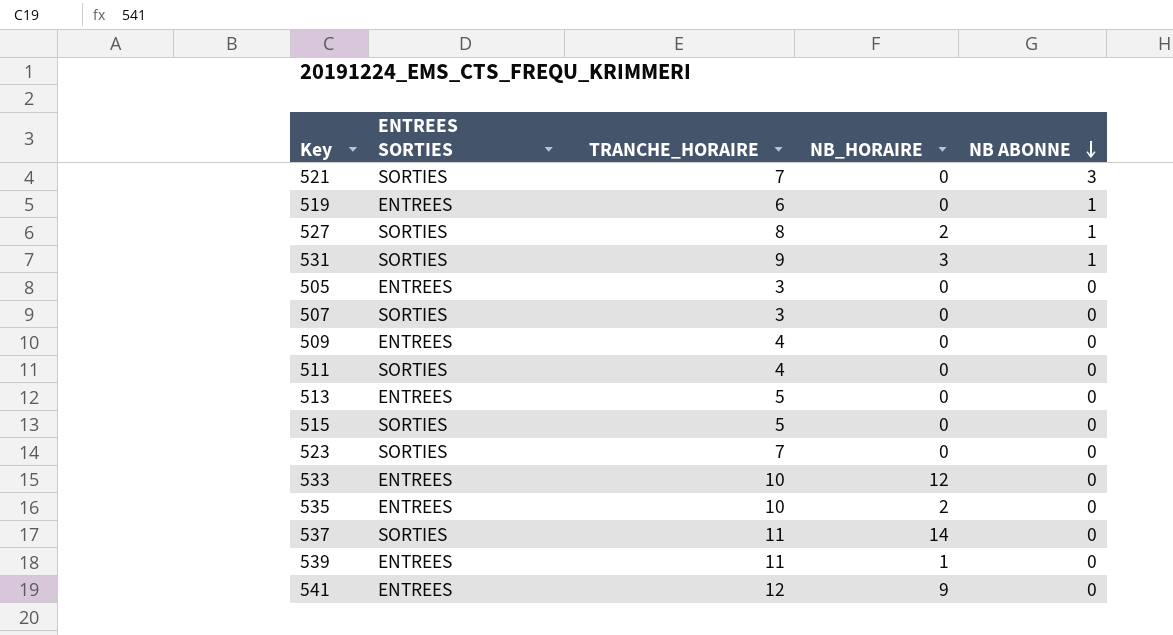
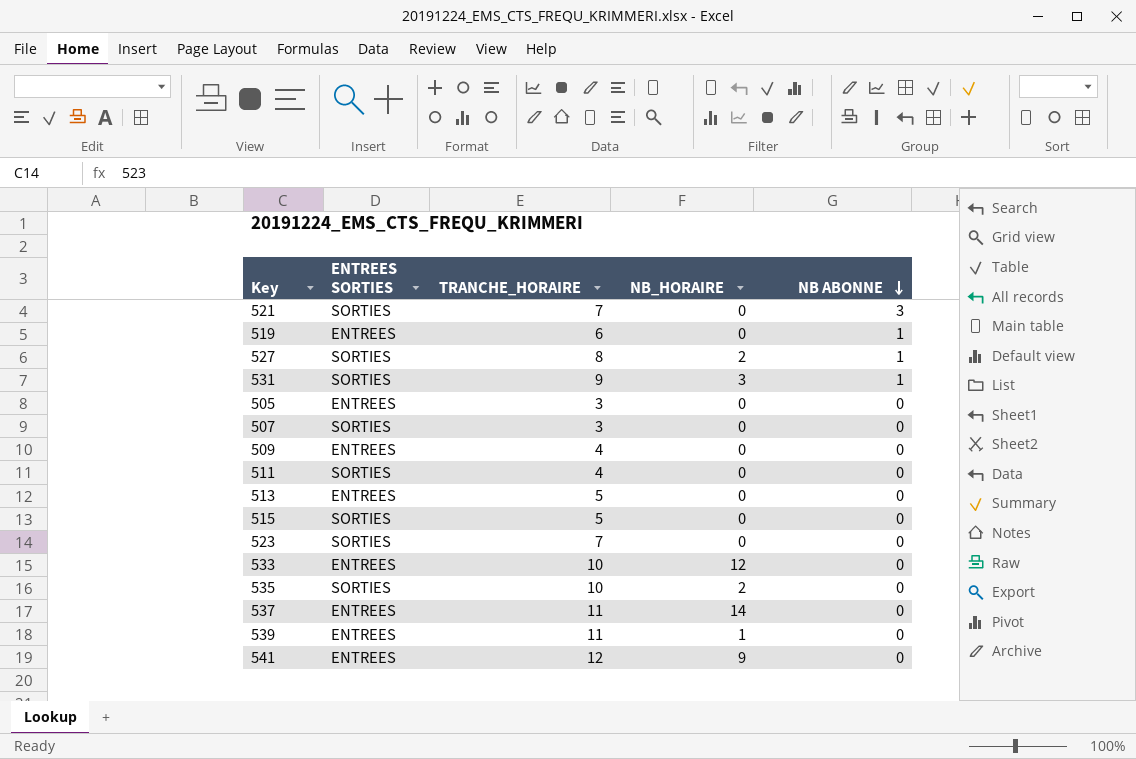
535 | ENTREES SORTIES: ENTREES -> SORTIES
537 | ENTREES SORTIES: SORTIES -> ENTREES

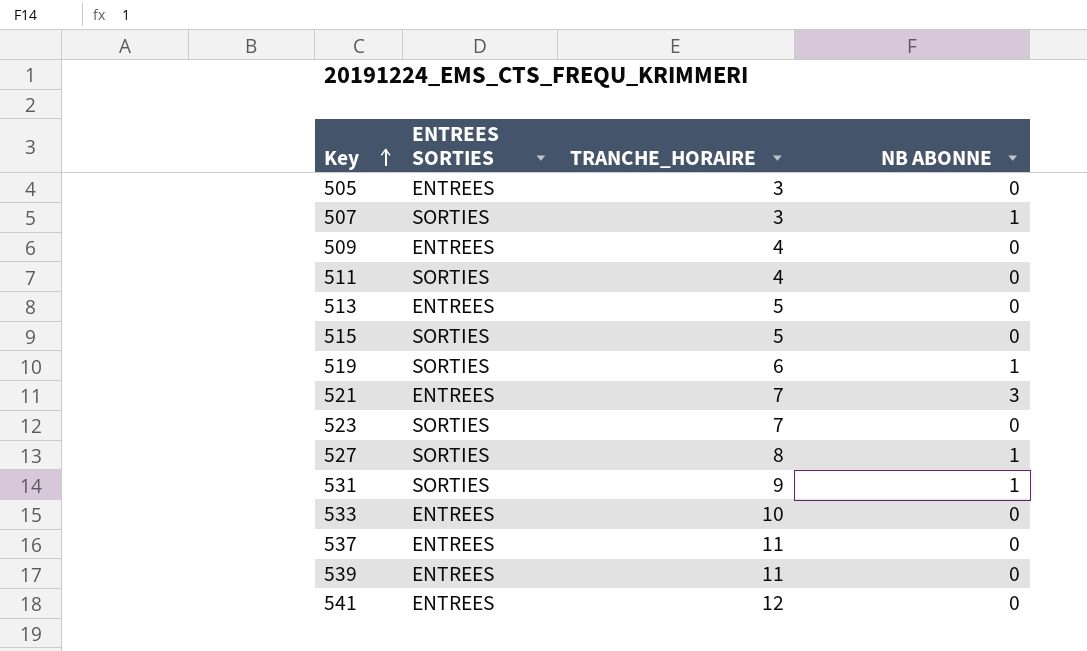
row order: NB ABONNE descending -> Key ascending
column NB_HORAIRE | position: 4 -> none
row 535: SORTIES | 10 | 2 | 0 -> none
507 | NB ABONNE: 0 -> 1
519 | ENTREES SORTIES: ENTREES -> SORTIES
521 | ENTREES SORTIES: SORTIES -> ENTREES

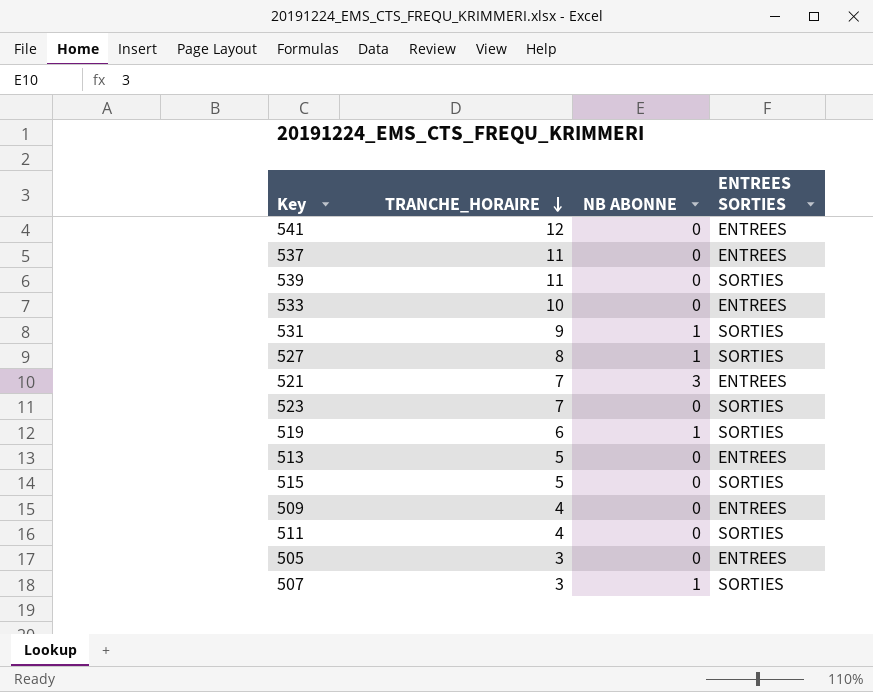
row order: Key ascending -> TRANCHE_HORAIRE descending
column ENTREES SORTIES | position: 2 -> 4
539 | ENTREES SORTIES: ENTREES -> SORTIES

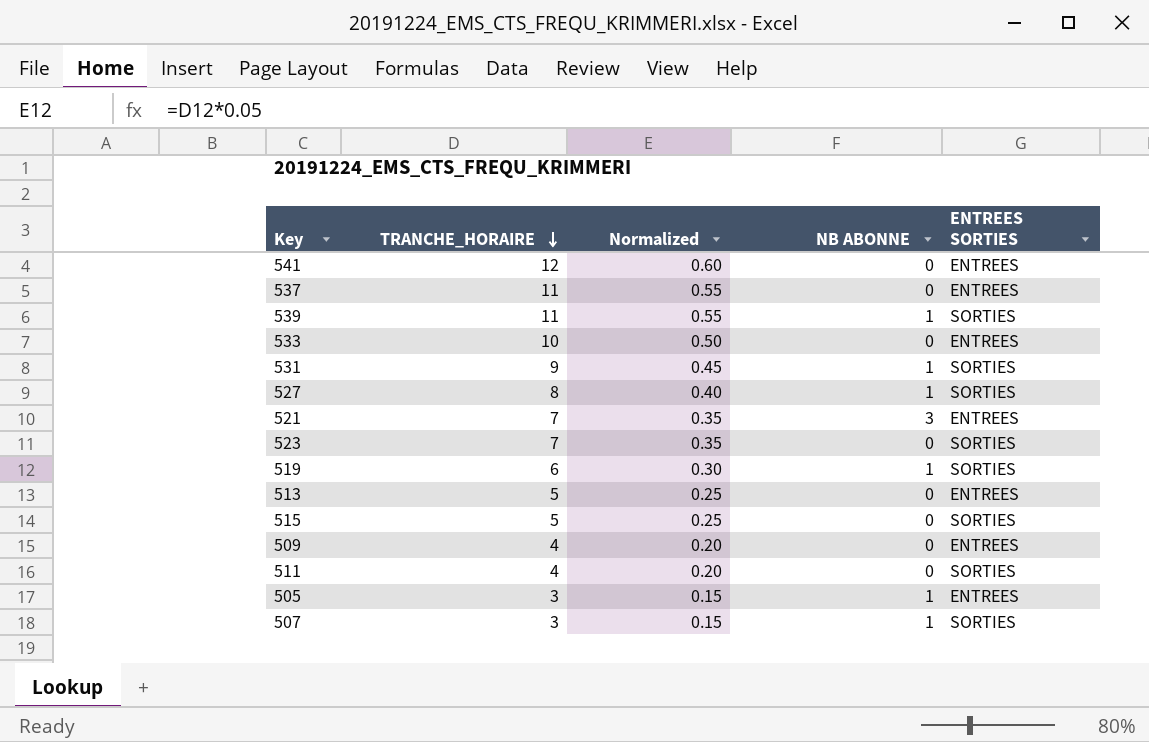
column Normalized | formula: none -> [TRANCHE_HORAIRE] * 0.05
539 | NB ABONNE: 0 -> 1
505 | NB ABONNE: 0 -> 1

